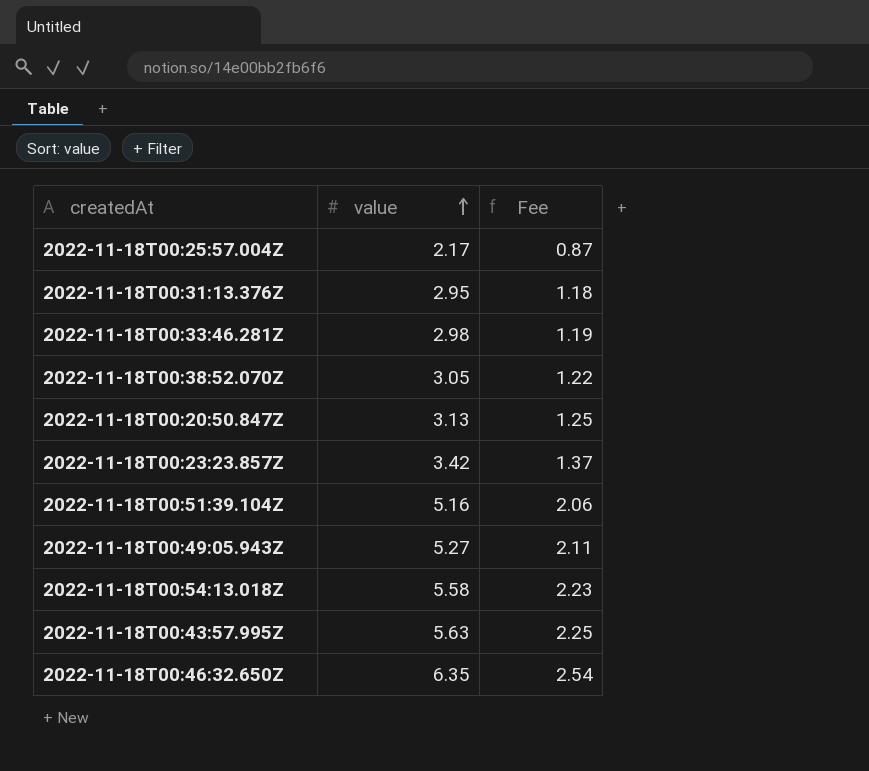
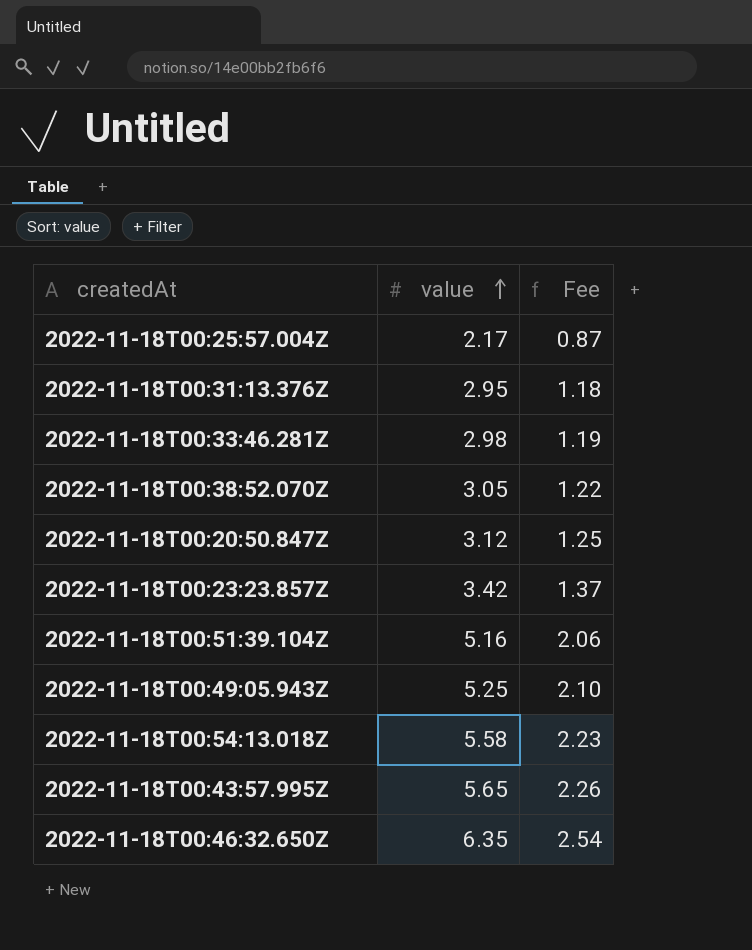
2022-11-18T00:20:50.847Z | value: 3.13 -> 3.12
2022-11-18T00:49:05.943Z | value: 5.27 -> 5.25
2022-11-18T00:49:05.943Z | Fee: 2.11 -> 2.10
2022-11-18T00:43:57.995Z | value: 5.63 -> 5.65
2022-11-18T00:43:57.995Z | Fee: 2.25 -> 2.26

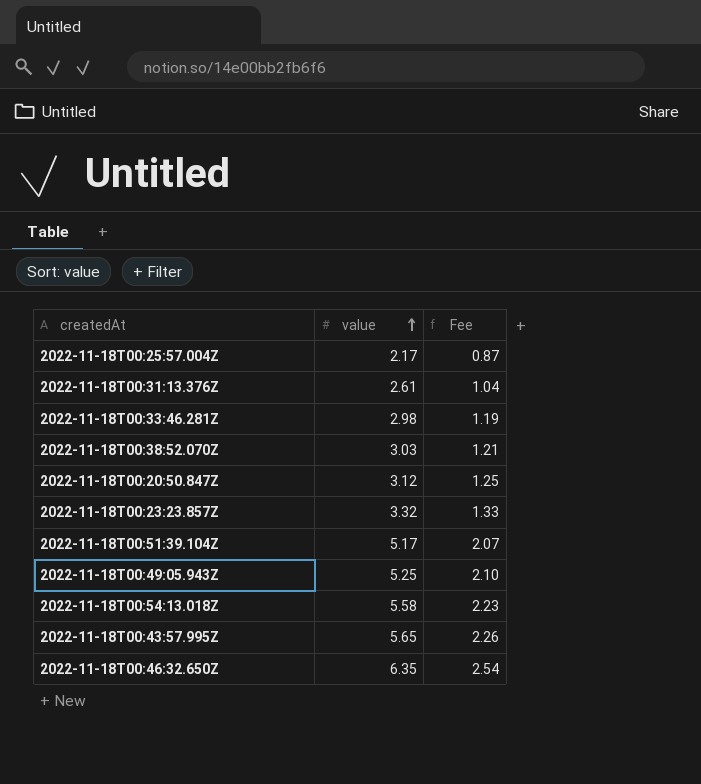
2022-11-18T00:31:13.376Z | value: 2.95 -> 2.61
2022-11-18T00:31:13.376Z | Fee: 1.18 -> 1.04
2022-11-18T00:38:52.070Z | value: 3.05 -> 3.03
2022-11-18T00:38:52.070Z | Fee: 1.22 -> 1.21
2022-11-18T00:23:23.857Z | value: 3.42 -> 3.32
2022-11-18T00:23:23.857Z | Fee: 1.37 -> 1.33
2022-11-18T00:51:39.104Z | value: 5.16 -> 5.17
2022-11-18T00:51:39.104Z | Fee: 2.06 -> 2.07

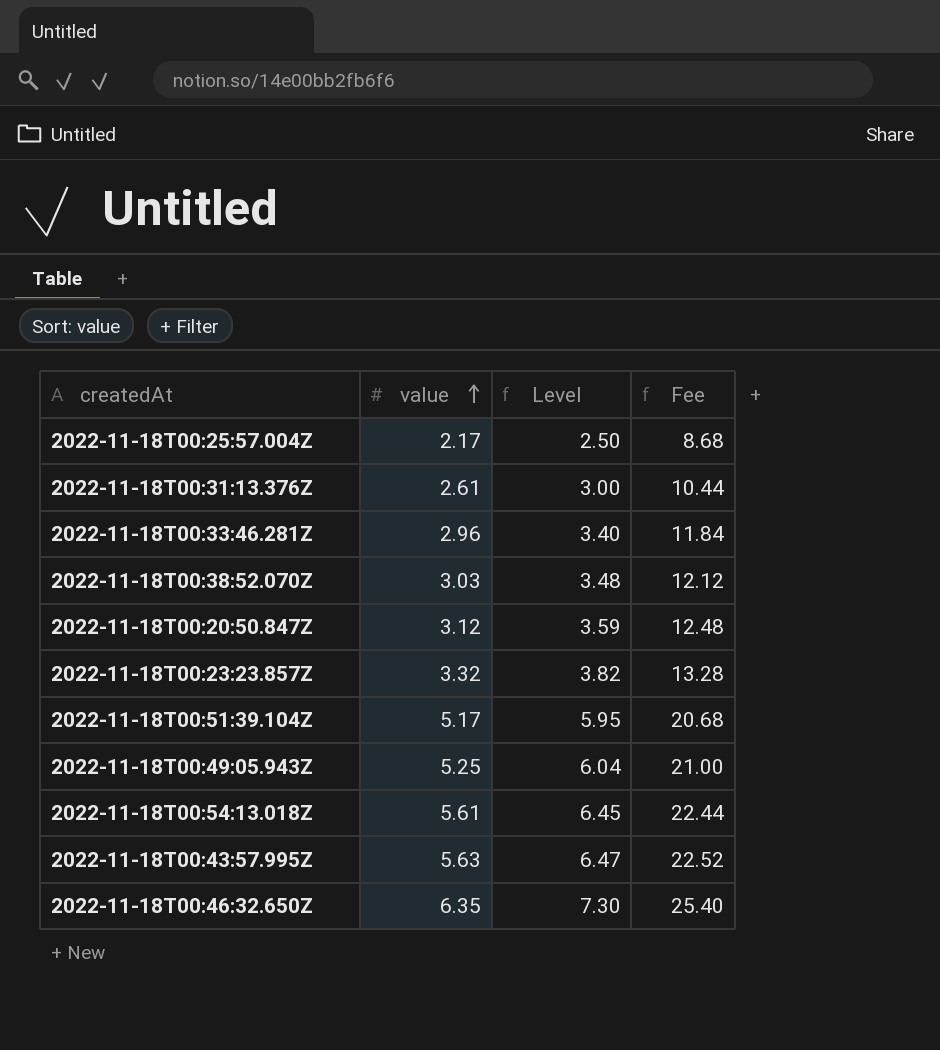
column Level | formula: none -> [value] * 1.15
column Fee | formula: [value] * 0.4 -> [value] * 4
2022-11-18T00:33:46.281Z | value: 2.98 -> 2.96
2022-11-18T00:54:13.018Z | value: 5.58 -> 5.61
2022-11-18T00:43:57.995Z | value: 5.65 -> 5.63

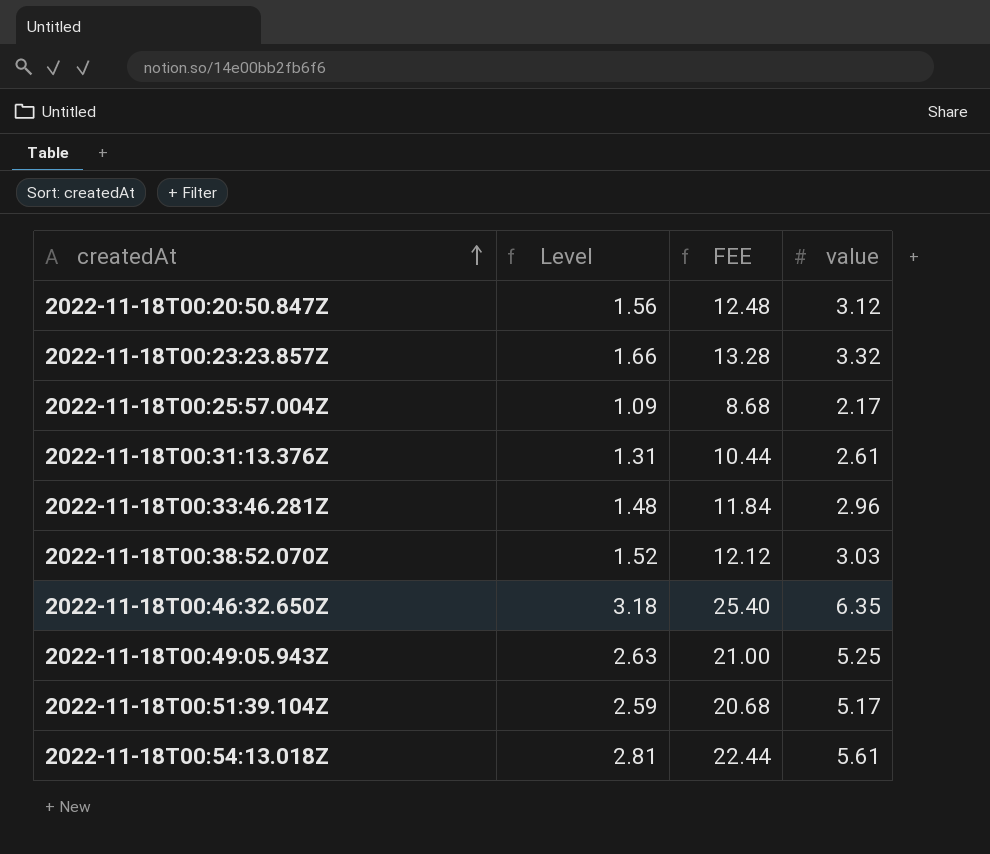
row order: value ascending -> createdAt ascending
column Level | formula: [value] * 1.15 -> [value] * 0.5
column name: Fee -> FEE
column value | position: 2 -> 4
row 2022-11-18T00:43:57.995Z: 5.63 | 6.47 | 22.52 -> none

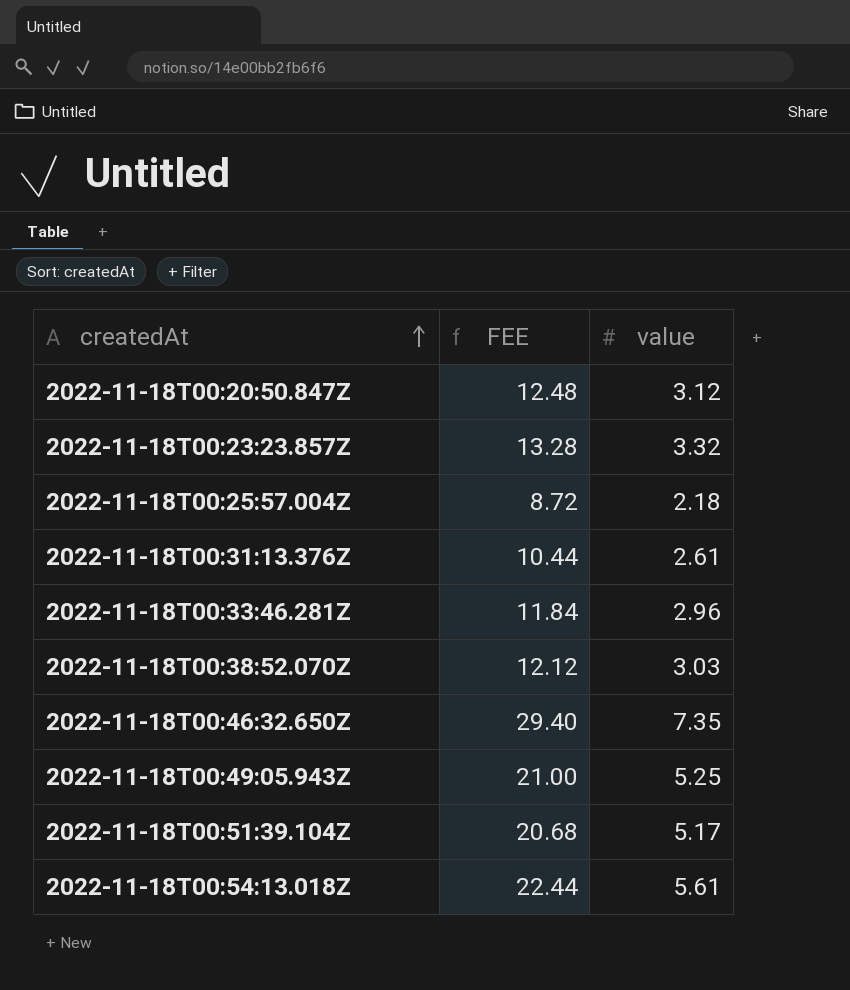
column Level | formula: [value] * 0.5 -> none
2022-11-18T00:25:57.004Z | FEE: 8.68 -> 8.72
2022-11-18T00:25:57.004Z | value: 2.17 -> 2.18
2022-11-18T00:46:32.650Z | FEE: 25.40 -> 29.40
2022-11-18T00:46:32.650Z | value: 6.35 -> 7.35

